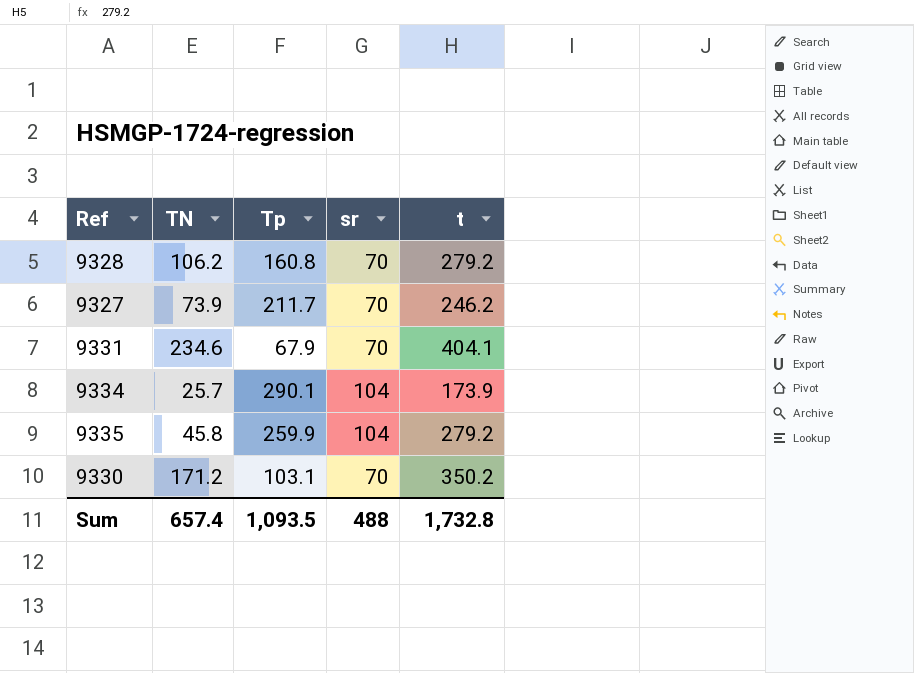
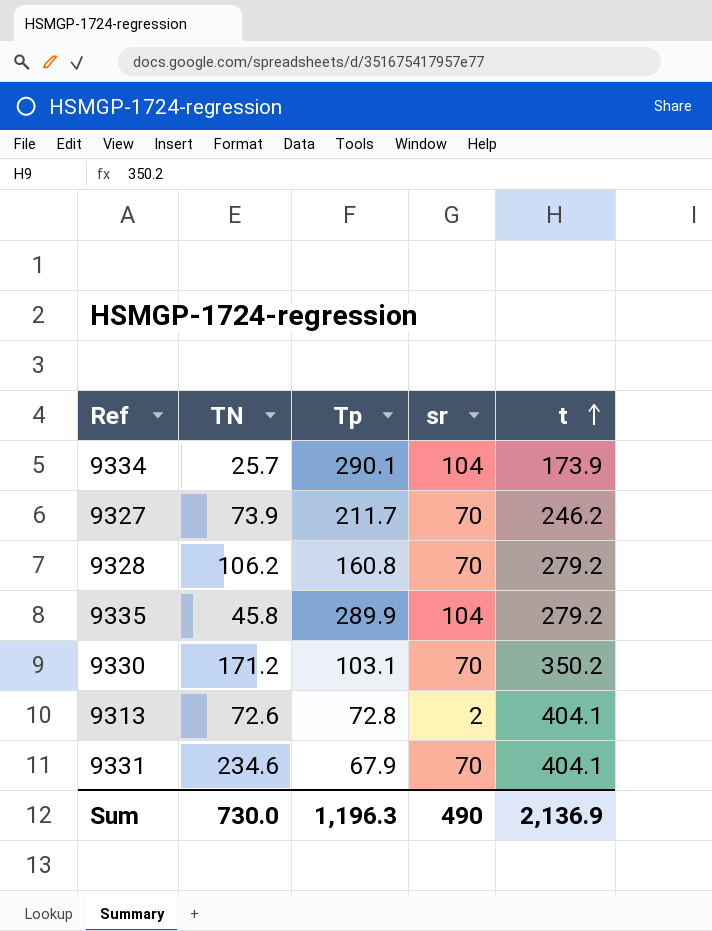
row order: none -> t ascending
9335 | Tp: 259.9 -> 289.9
row 9313: none -> 72.6 | 72.8 | 2 | 404.1
Sum | TN: 657.4 -> 730.0
Sum | Tp: 1,093.5 -> 1,196.3
Sum | sr: 488 -> 490
Sum | t: 1,732.8 -> 2,136.9

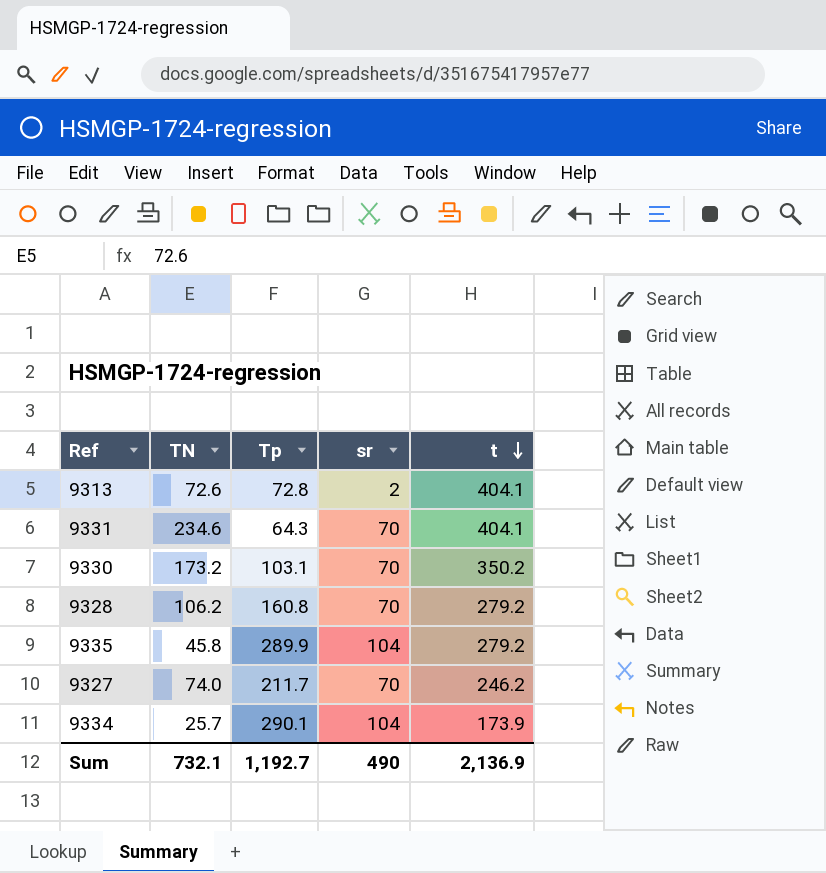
row order: t ascending -> t descending
9331 | Tp: 67.9 -> 64.3
9330 | TN: 171.2 -> 173.2
9327 | TN: 73.9 -> 74.0
Sum | TN: 730.0 -> 732.1
Sum | Tp: 1,196.3 -> 1,192.7

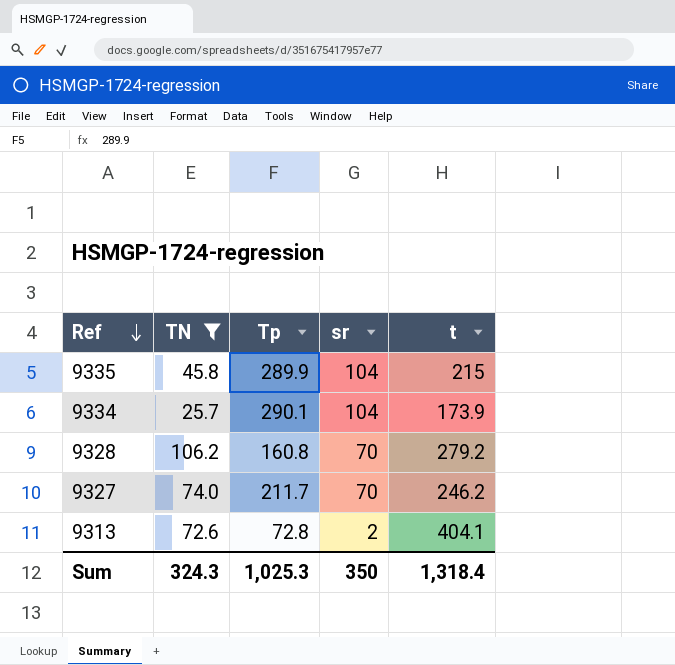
filter: none -> TN <= 106.2
row order: t descending -> Ref descending
9335 | t: 279.2 -> 215
Sum | TN: 732.1 -> 324.3
Sum | Tp: 1,192.7 -> 1,025.3
Sum | sr: 490 -> 350
Sum | t: 2,136.9 -> 1,318.4

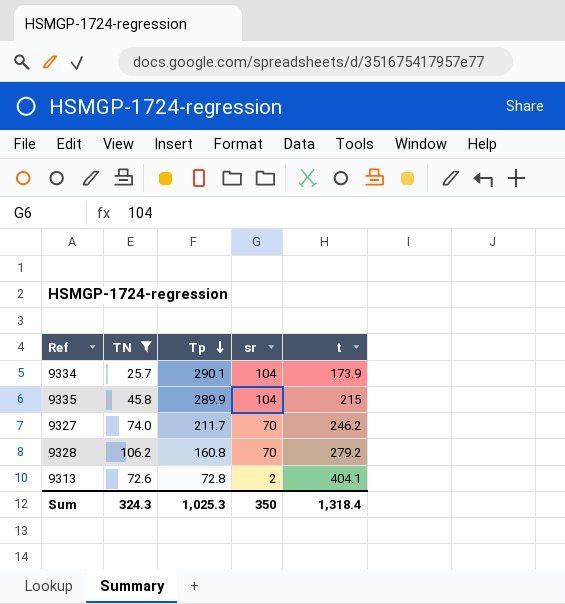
row order: Ref descending -> Tp descending

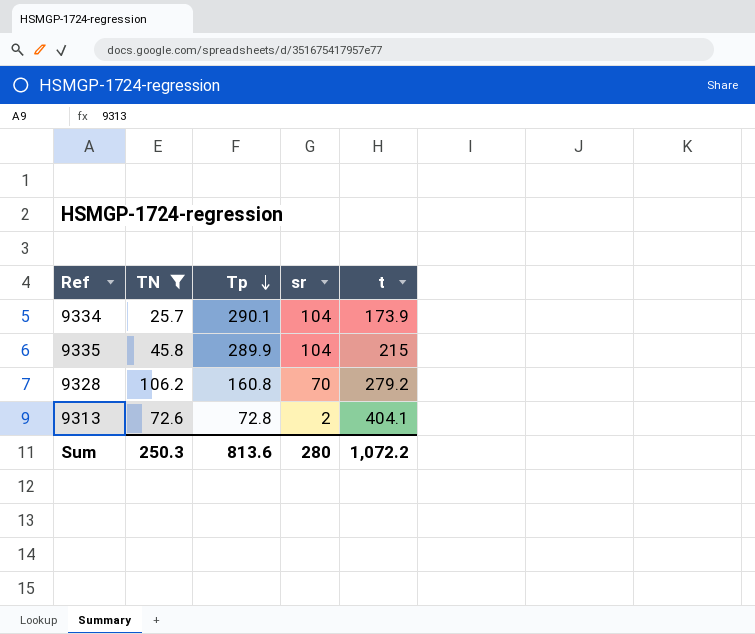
row 9327: 74.0 | 211.7 | 70 | 246.2 -> none
Sum | TN: 324.3 -> 250.3
Sum | Tp: 1,025.3 -> 813.6
Sum | sr: 350 -> 280
Sum | t: 1,318.4 -> 1,072.2

